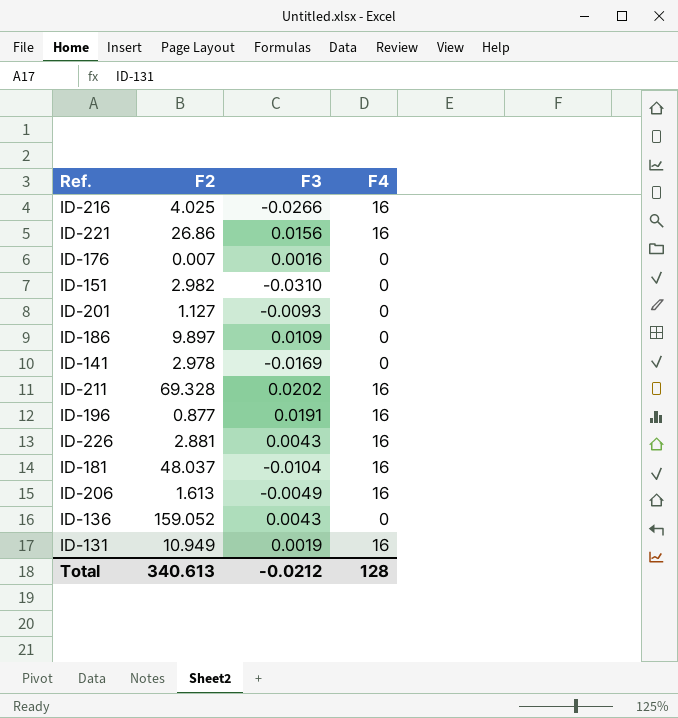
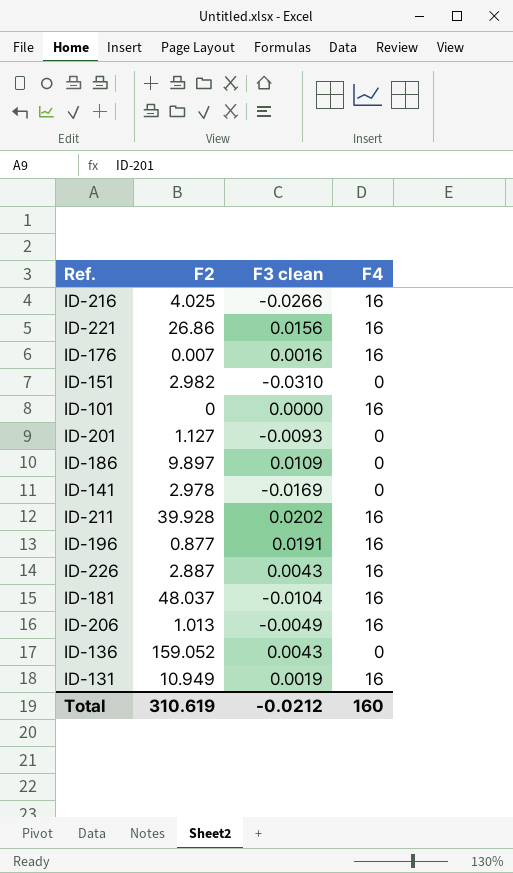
column name: F3 -> F3 clean
ID-176 | F4: 0 -> 16
row ID-101: none -> 0 | 0.0000 | 16
ID-211 | F2: 69.328 -> 39.928
ID-226 | F2: 2.881 -> 2.887
ID-206 | F2: 1.613 -> 1.013
Total | F2: 340.613 -> 310.619
Total | F4: 128 -> 160

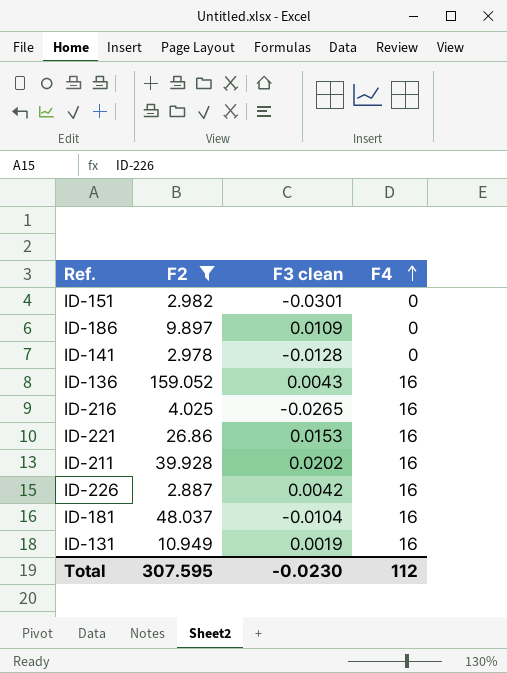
filter: none -> F2 >= 2.887
row order: none -> F4 ascending
ID-151 | F3 clean: -0.0310 -> -0.0301
ID-141 | F3 clean: -0.0169 -> -0.0128
ID-136 | F4: 0 -> 16
ID-216 | F3 clean: -0.0266 -> -0.0265
ID-221 | F3 clean: 0.0156 -> 0.0153
ID-226 | F3 clean: 0.0043 -> 0.0042
Total | F2: 310.619 -> 307.595
Total | F3 clean: -0.0212 -> -0.0230
Total | F4: 160 -> 112

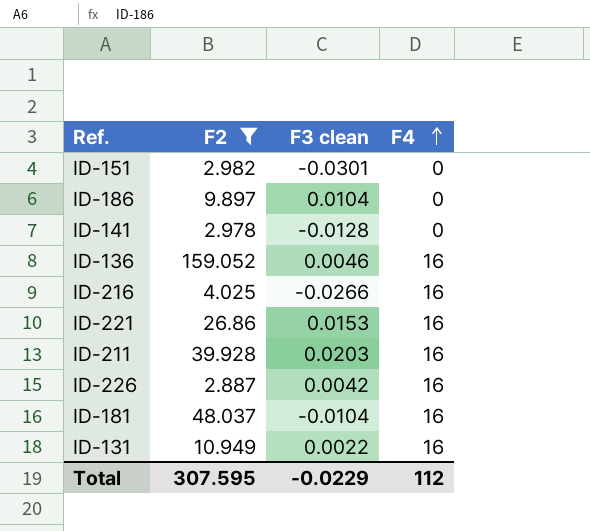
ID-186 | F3 clean: 0.0109 -> 0.0104
ID-136 | F3 clean: 0.0043 -> 0.0046
ID-216 | F3 clean: -0.0265 -> -0.0266
ID-211 | F3 clean: 0.0202 -> 0.0203
ID-131 | F3 clean: 0.0019 -> 0.0022
Total | F3 clean: -0.0230 -> -0.0229

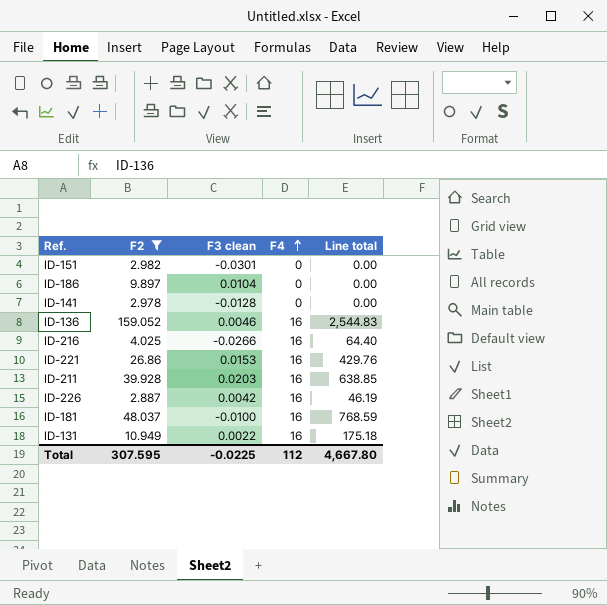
column Line total | formula: none -> [F2] * [F4]
ID-181 | F3 clean: -0.0104 -> -0.0100
Total | F3 clean: -0.0229 -> -0.0225

